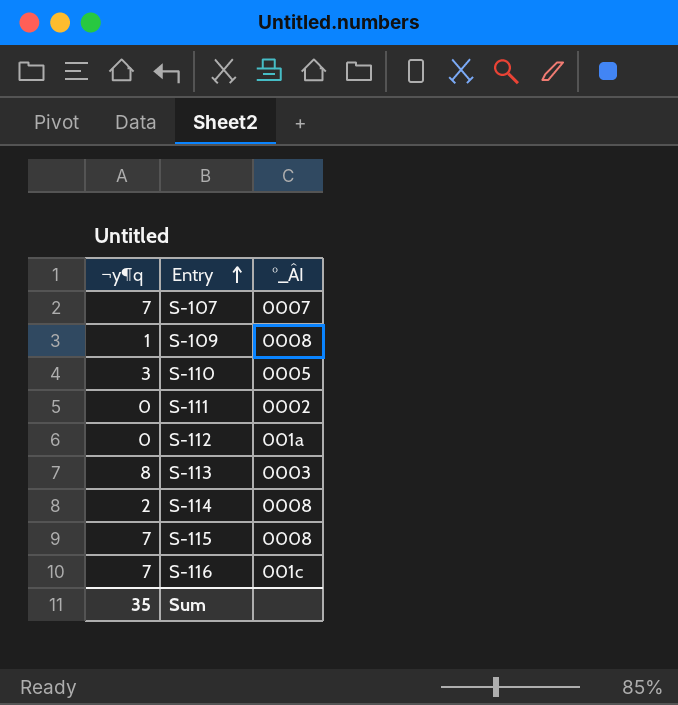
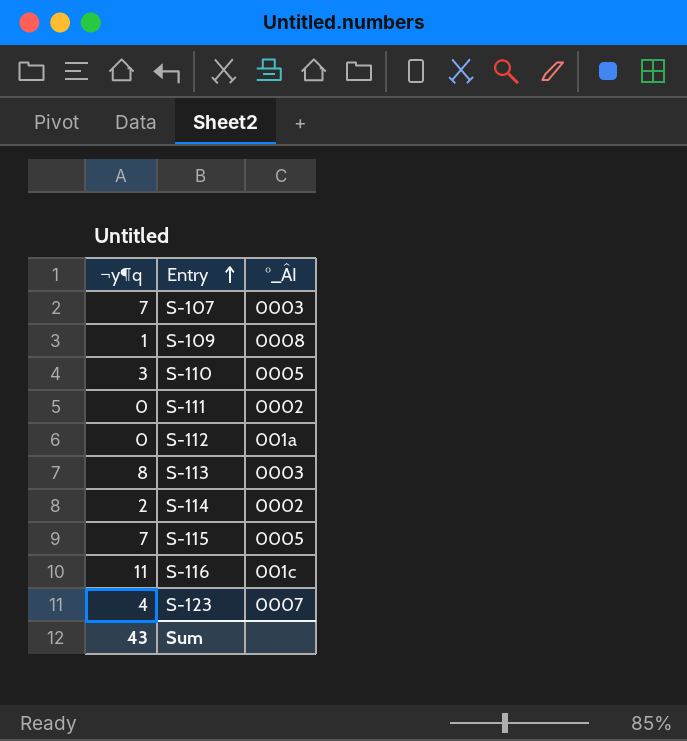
S-107 | °_ÂI: 0007 -> 0003
S-114 | °_ÂI: 0008 -> 0002
S-115 | °_ÂI: 0008 -> 0005
S-116 | ¬y¶q: 7 -> 11
row S-123: none -> 4 | 0007
Sum | ¬y¶q: 35 -> 43

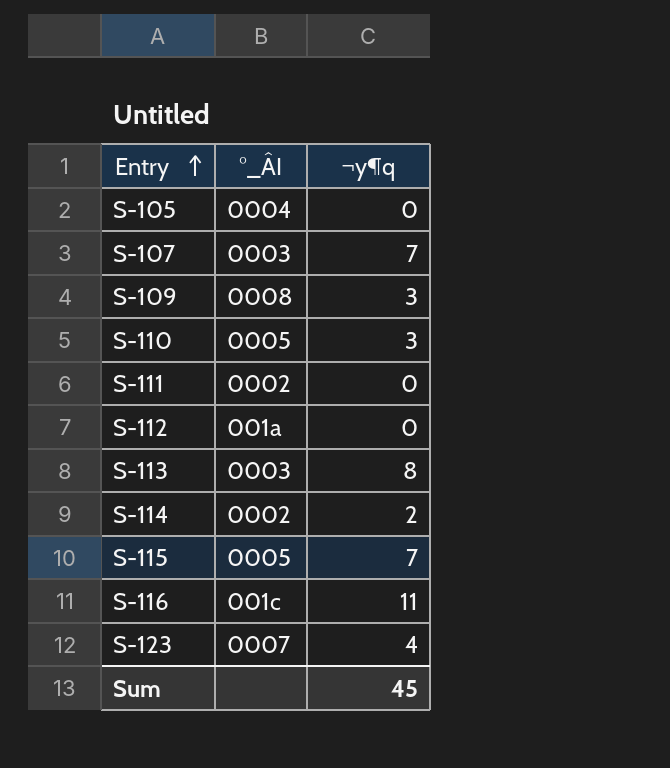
column ¬y¶q | position: 1 -> 3
row S-105: none -> 0004 | 0
S-109 | ¬y¶q: 1 -> 3
Sum | ¬y¶q: 43 -> 45

